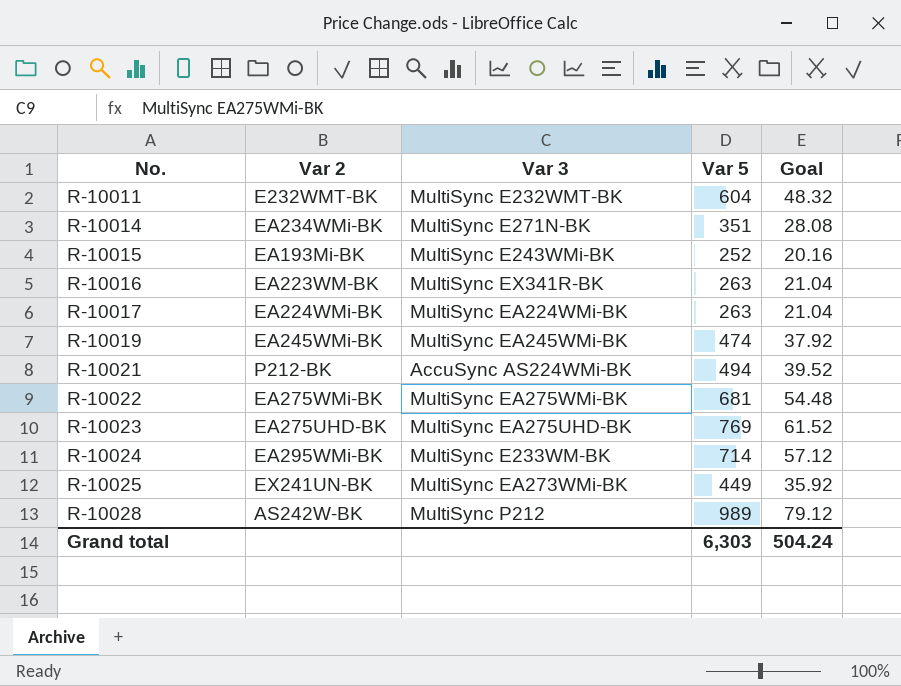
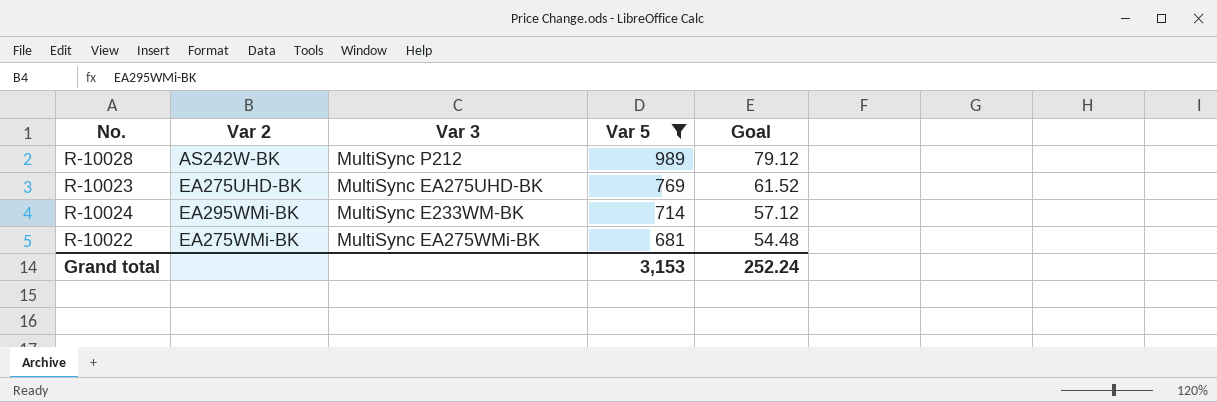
filter: none -> Var 5 >= 681
row order: No. ascending -> Var 5 descending
Grand total | Var 5: 6,303 -> 3,153
Grand total | Goal: 504.24 -> 252.24

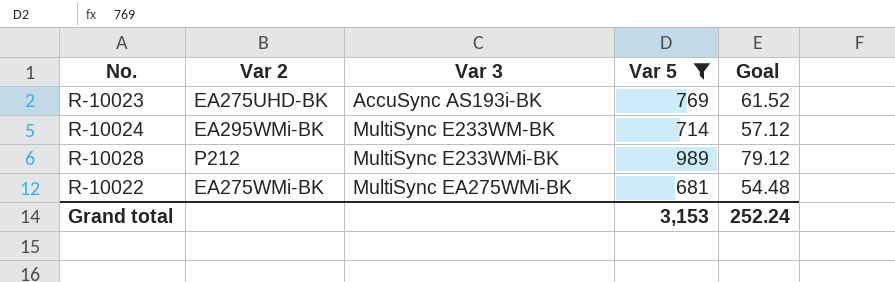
row order: Var 5 descending -> Var 3 ascending
R-10023 | Var 3: MultiSync EA275UHD-BK -> AccuSync AS193i-BK
R-10028 | Var 2: AS242W-BK -> P212
R-10028 | Var 3: MultiSync P212 -> MultiSync E233WMi-BK

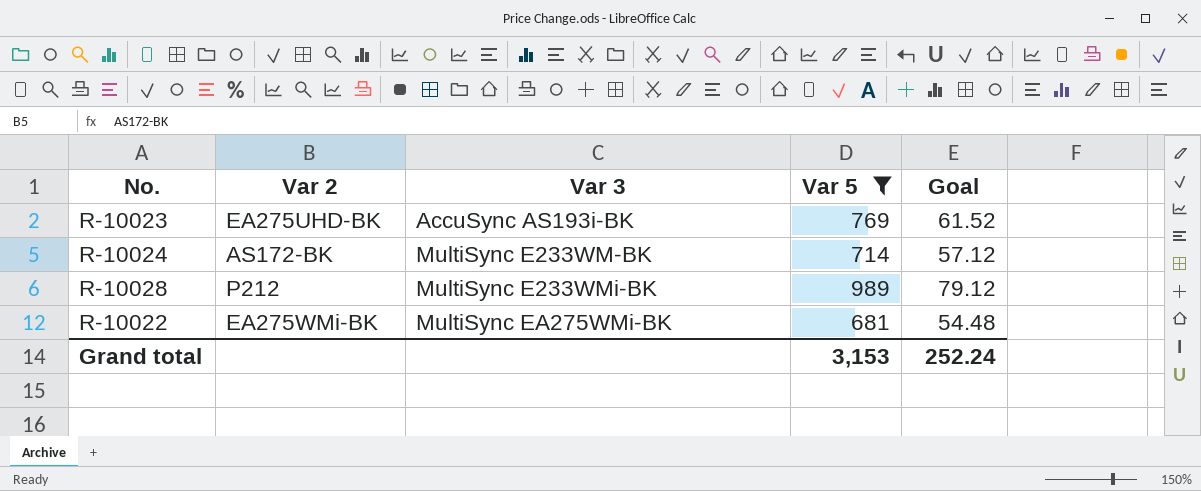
R-10024 | Var 2: EA295WMi-BK -> AS172-BK

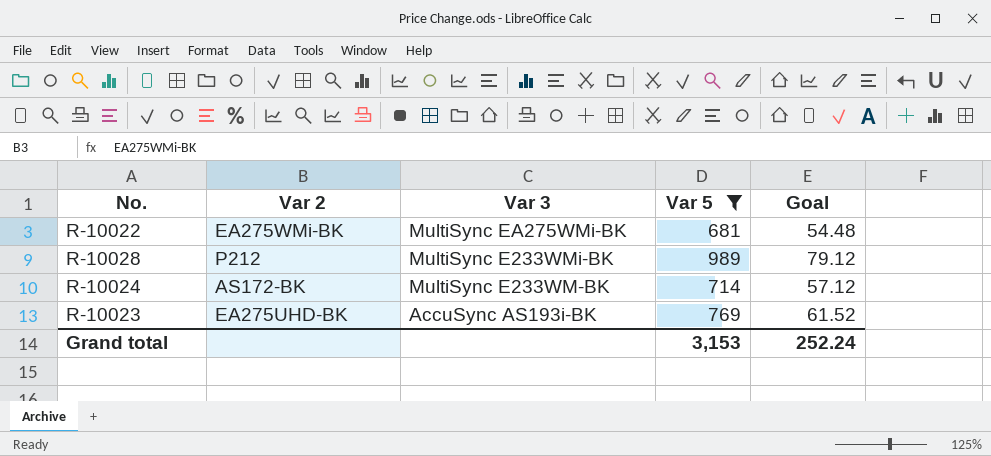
row order: Var 3 ascending -> Var 3 descending

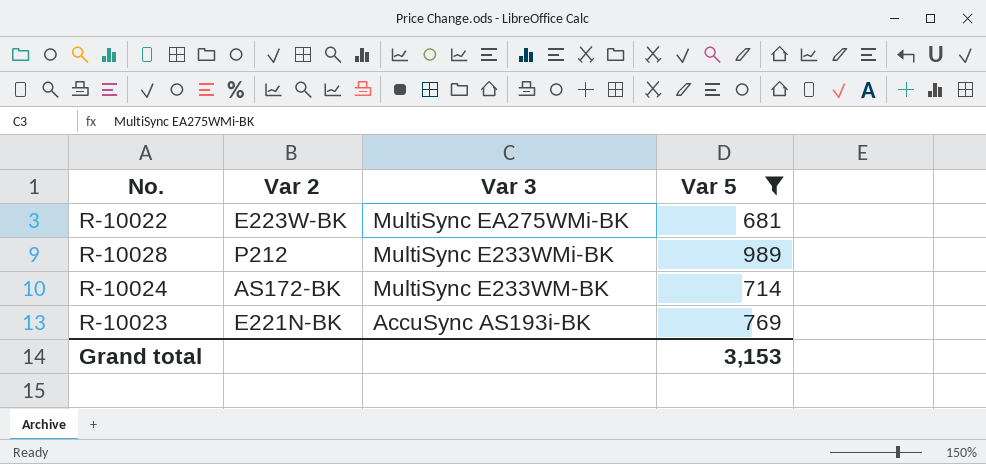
column Goal | formula: [Var 5] * 0.08 -> none
R-10022 | Var 2: EA275WMi-BK -> E223W-BK
R-10023 | Var 2: EA275UHD-BK -> E221N-BK

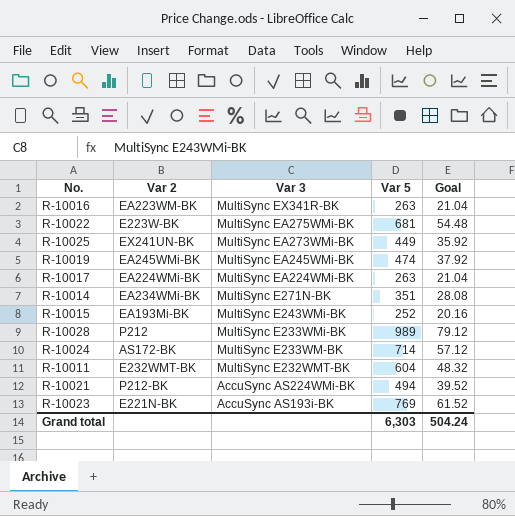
filter: Var 5 >= 681 -> none
column Goal | formula: none -> [Var 5] * 0.08
Grand total | Var 5: 3,153 -> 6,303

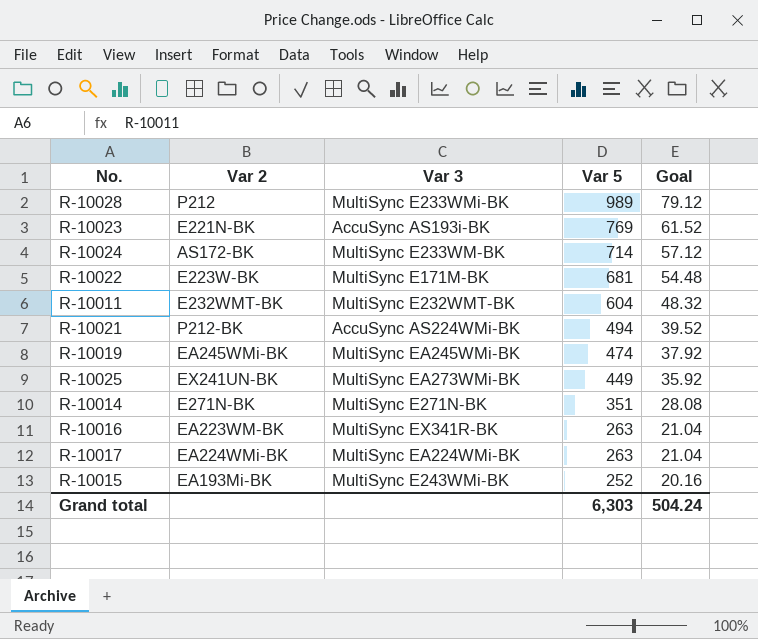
row order: Var 3 descending -> Var 5 descending
R-10022 | Var 3: MultiSync EA275WMi-BK -> MultiSync E171M-BK
R-10014 | Var 2: EA234WMi-BK -> E271N-BK

